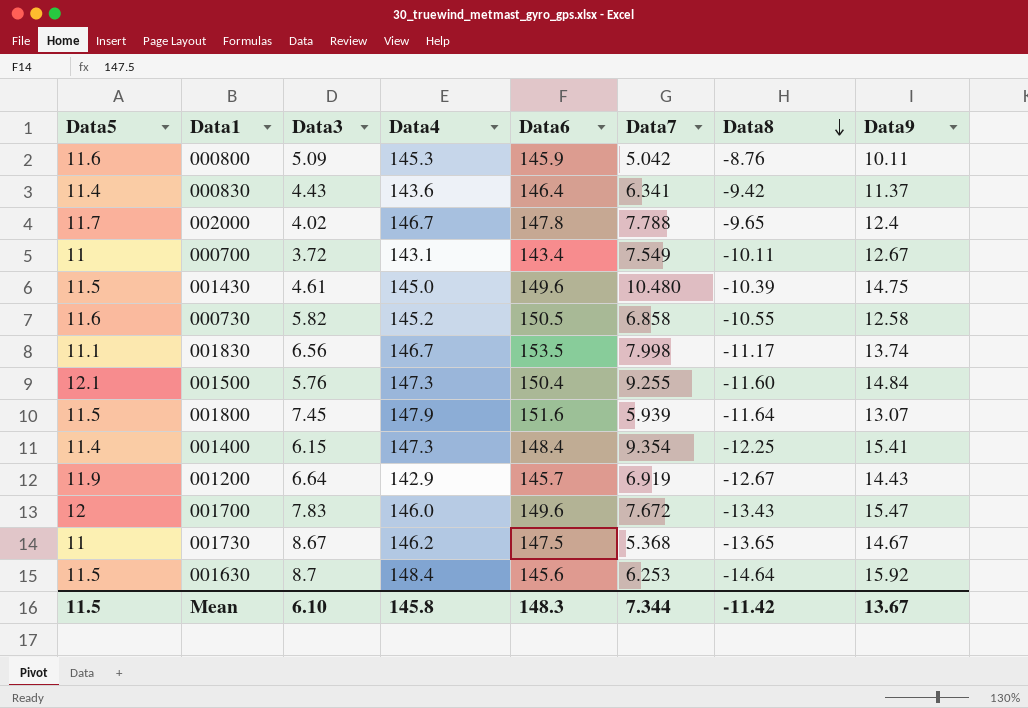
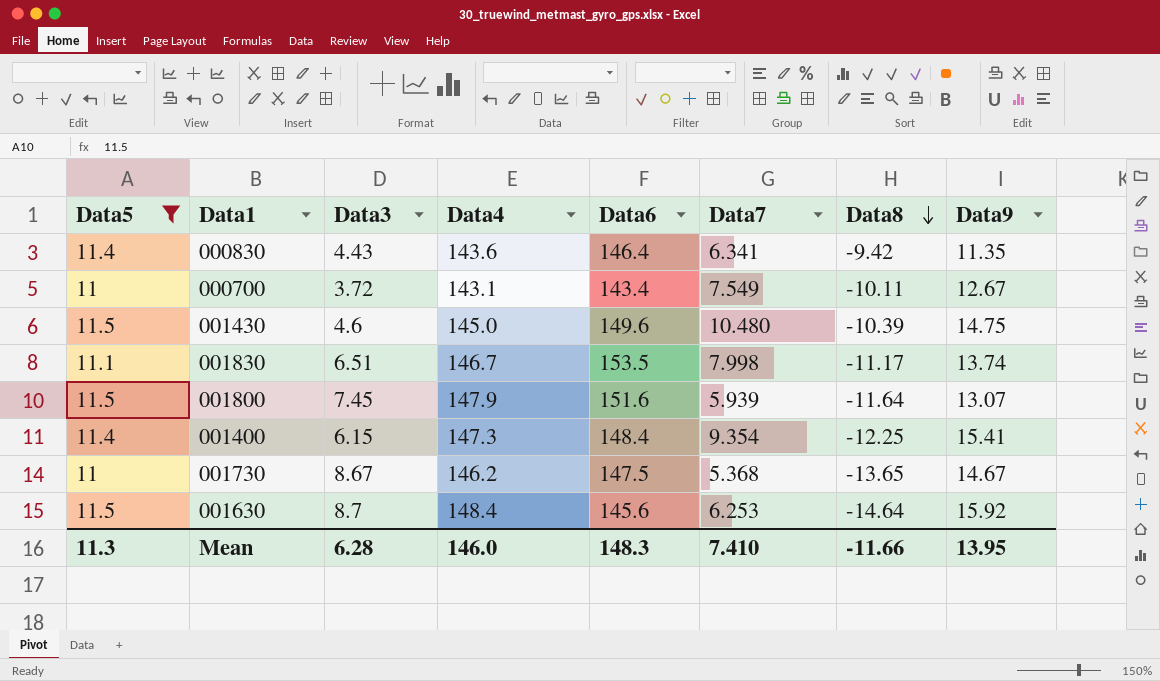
filter: none -> Data5 <= 11.5
000830 | Data9: 11.37 -> 11.35
001430 | Data3: 4.61 -> 4.6
001830 | Data3: 6.56 -> 6.51
Mean | Data5: 11.5 -> 11.3
Mean | Data3: 6.10 -> 6.28
Mean | Data4: 145.8 -> 146.0
Mean | Data7: 7.344 -> 7.410
Mean | Data8: -11.42 -> -11.66
Mean | Data9: 13.67 -> 13.95

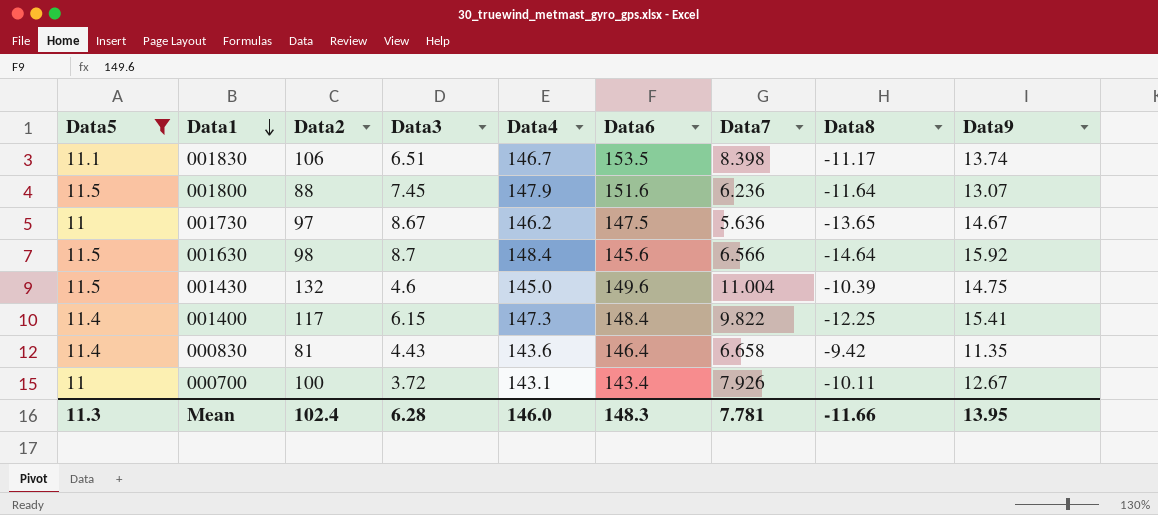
row order: Data8 descending -> Data1 descending
column Data2 | position: none -> 3
001830 | Data7: 7.998 -> 8.398
001800 | Data7: 5.939 -> 6.236
001730 | Data7: 5.368 -> 5.636
001630 | Data7: 6.253 -> 6.566
001430 | Data7: 10.480 -> 11.004
001400 | Data7: 9.354 -> 9.822
000830 | Data7: 6.341 -> 6.658
000700 | Data7: 7.549 -> 7.926
Mean | Data7: 7.410 -> 7.781

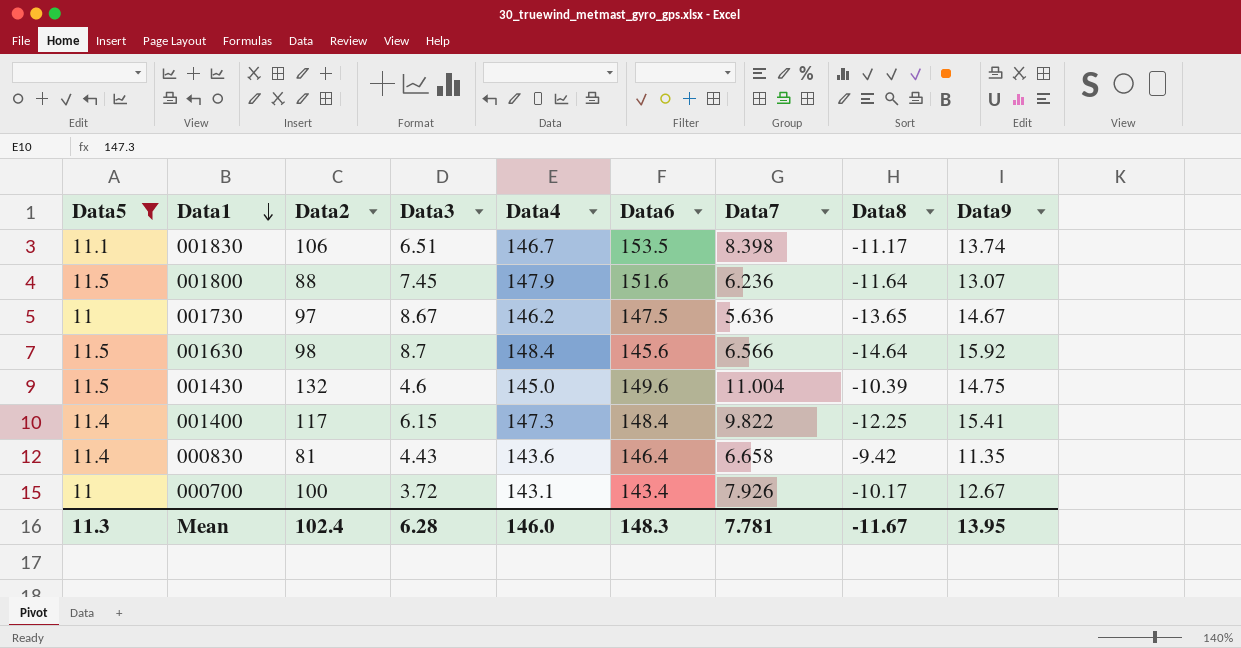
000700 | Data8: -10.11 -> -10.17
Mean | Data8: -11.66 -> -11.67

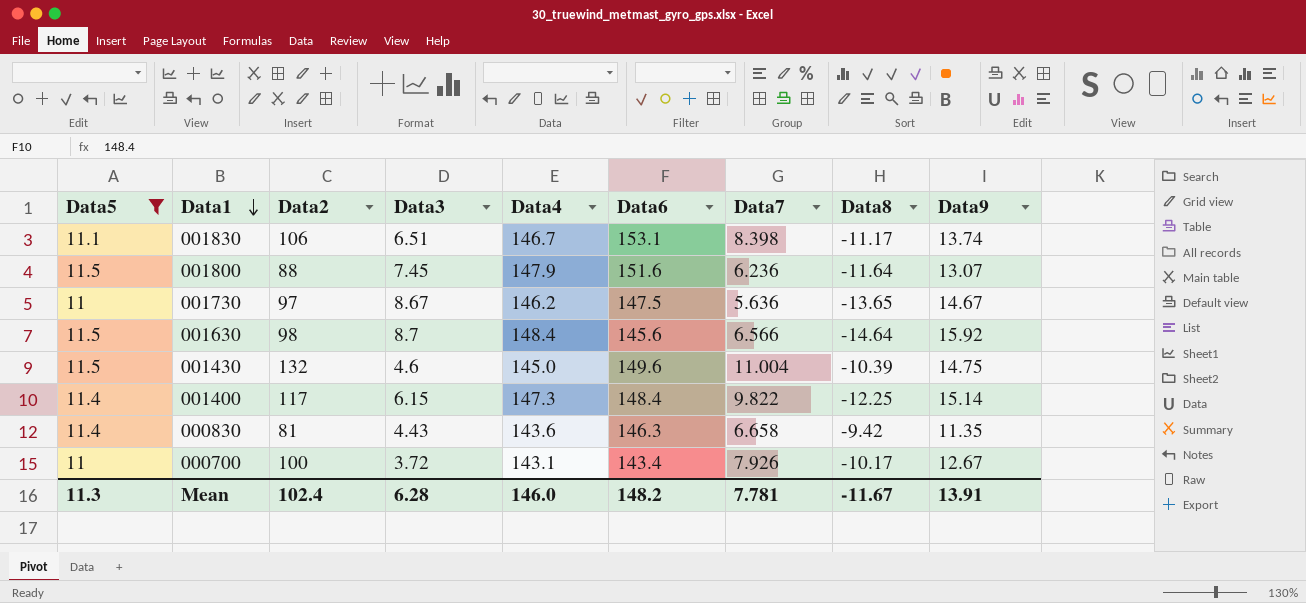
001830 | Data6: 153.5 -> 153.1
001400 | Data9: 15.41 -> 15.14
000830 | Data6: 146.4 -> 146.3
Mean | Data6: 148.3 -> 148.2
Mean | Data9: 13.95 -> 13.91

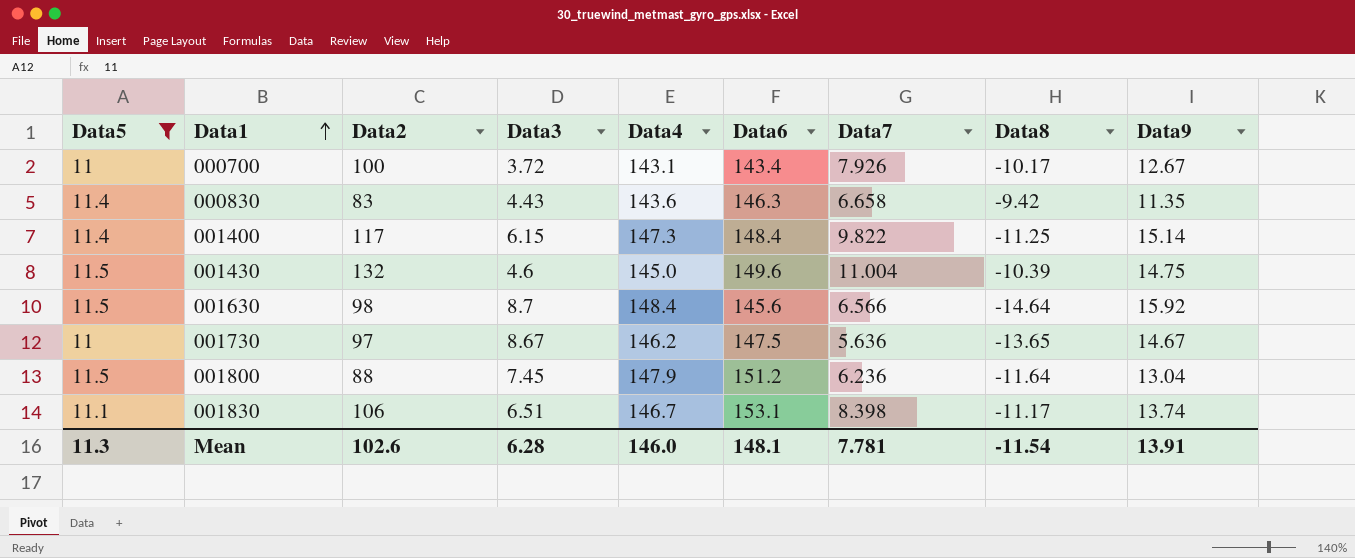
row order: Data1 descending -> Data1 ascending
000830 | Data2: 81 -> 83
001400 | Data8: -12.25 -> -11.25
001800 | Data6: 151.6 -> 151.2
001800 | Data9: 13.07 -> 13.04
Mean | Data2: 102.4 -> 102.6
Mean | Data6: 148.2 -> 148.1
Mean | Data8: -11.67 -> -11.54

